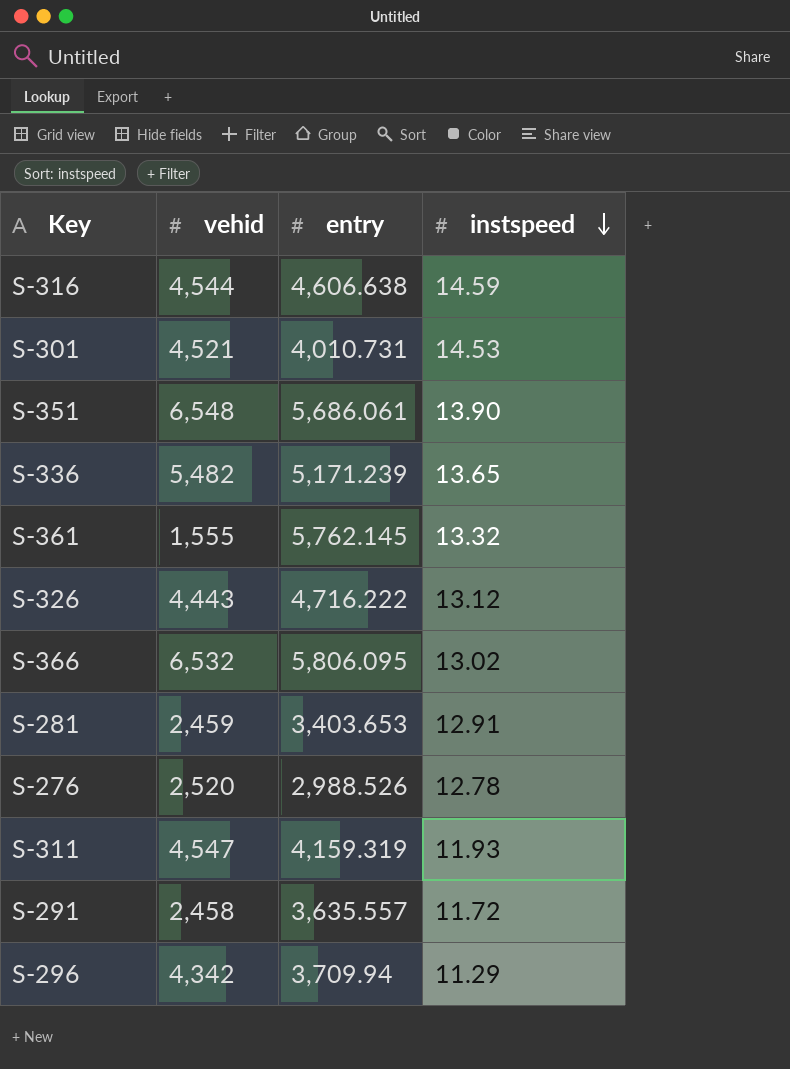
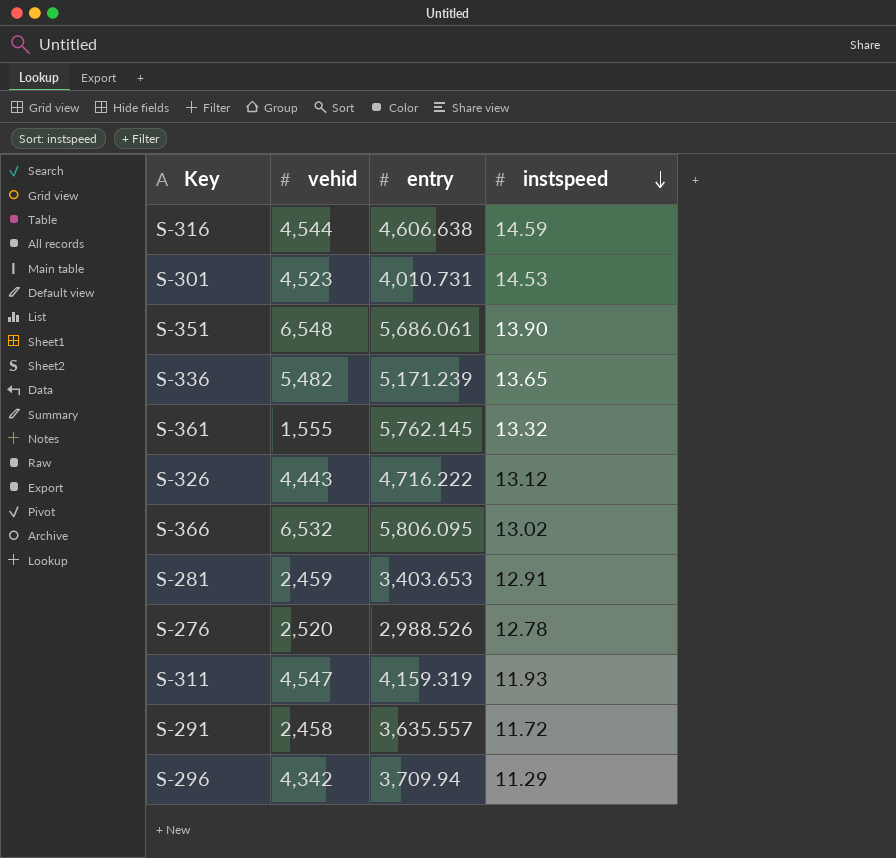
S-301 | vehid: 4,521 -> 4,523

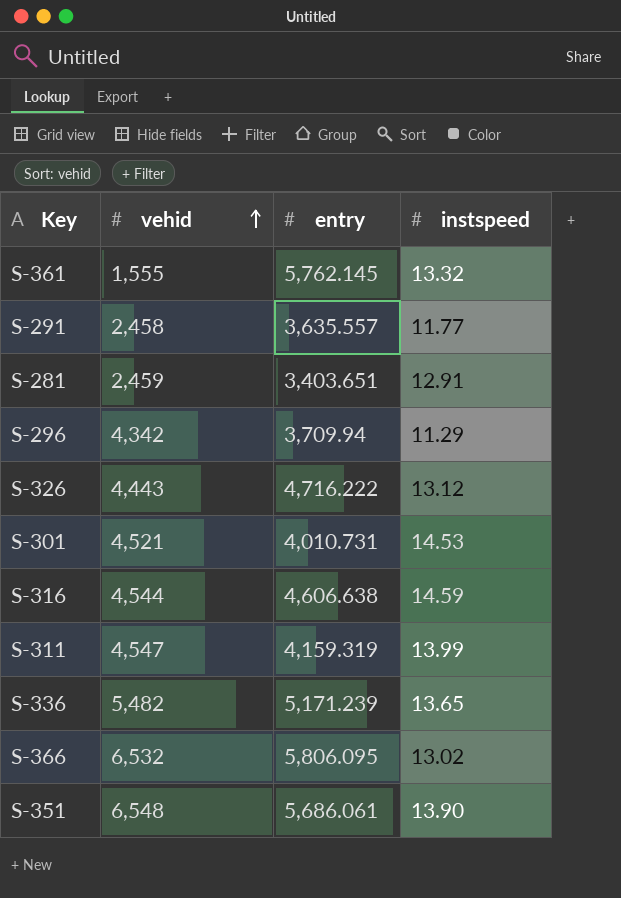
row order: instspeed descending -> vehid ascending
row S-276: 2,520 | 2,988.526 | 12.78 -> none
S-291 | instspeed: 11.72 -> 11.77
S-281 | entry: 3,403.653 -> 3,403.651
S-301 | vehid: 4,523 -> 4,521
S-311 | instspeed: 11.93 -> 13.99

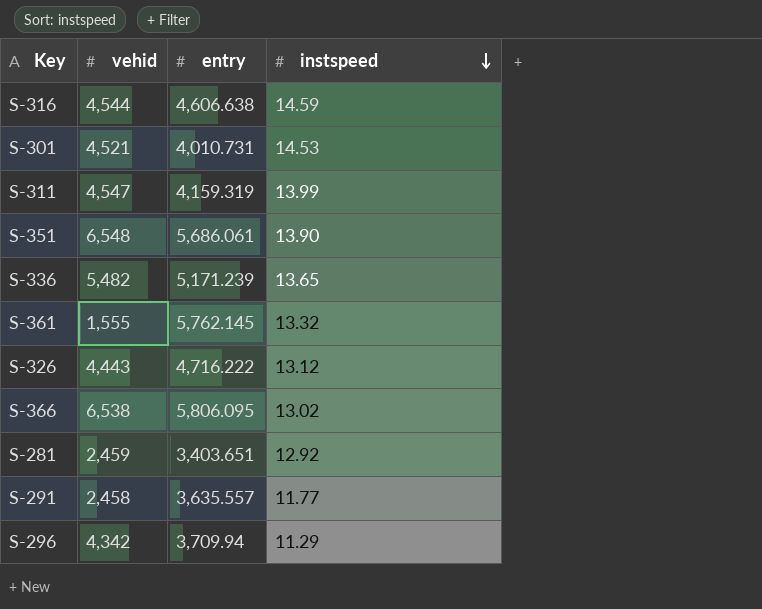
row order: vehid ascending -> instspeed descending
S-366 | vehid: 6,532 -> 6,538
S-281 | instspeed: 12.91 -> 12.92

